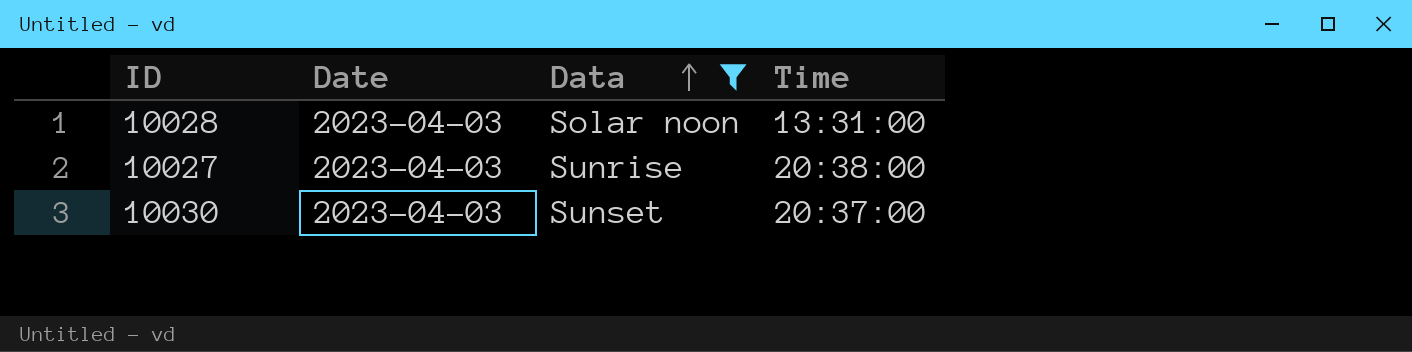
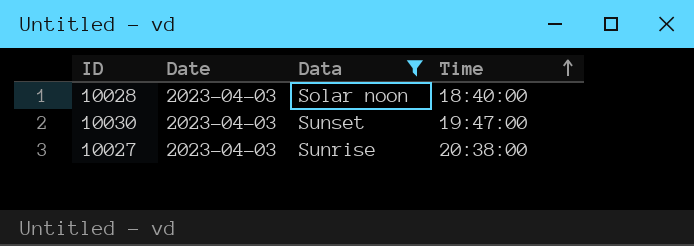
row order: Data ascending -> Time ascending
10028 | Time: 13:31:00 -> 18:40:00
10030 | Time: 20:37:00 -> 19:47:00

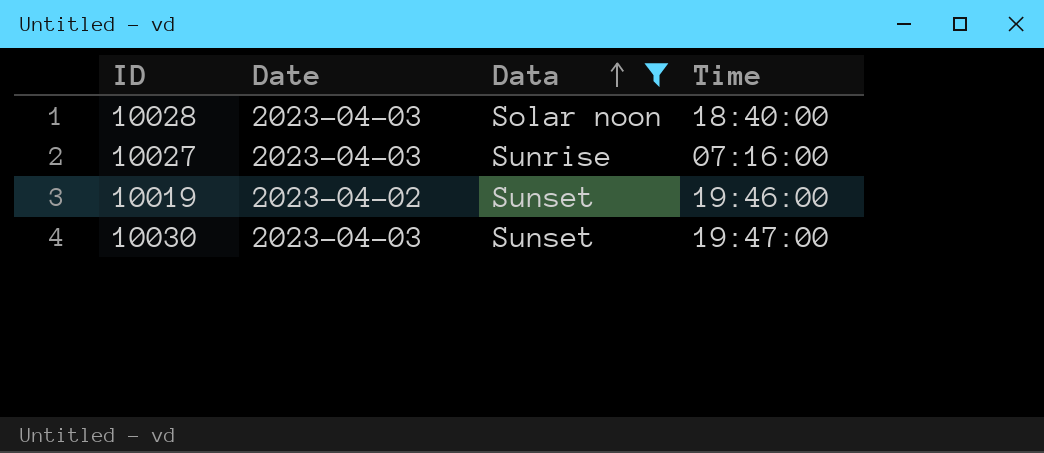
row order: Time ascending -> Data ascending
10027 | Time: 20:38:00 -> 07:16:00
row 10019: none -> 2023-04-02 | Sunset | 19:46:00

